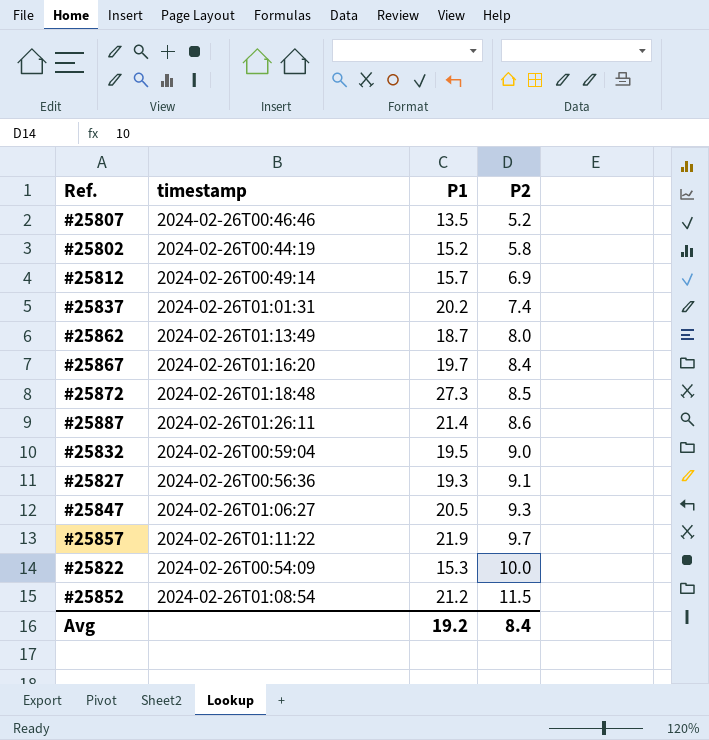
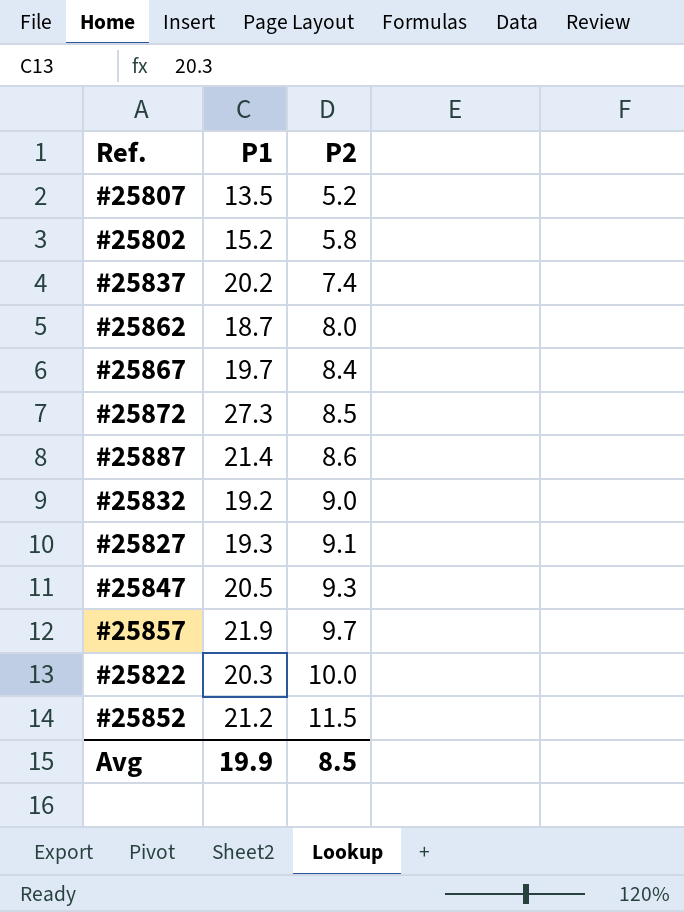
column timestamp | position: 2 -> none
row #25812: 2024-02-26T00:49:14 | 15.7 | 6.9 -> none
#25832 | P1: 19.5 -> 19.2
#25822 | P1: 15.3 -> 20.3
Avg | P1: 19.2 -> 19.9
Avg | P2: 8.4 -> 8.5

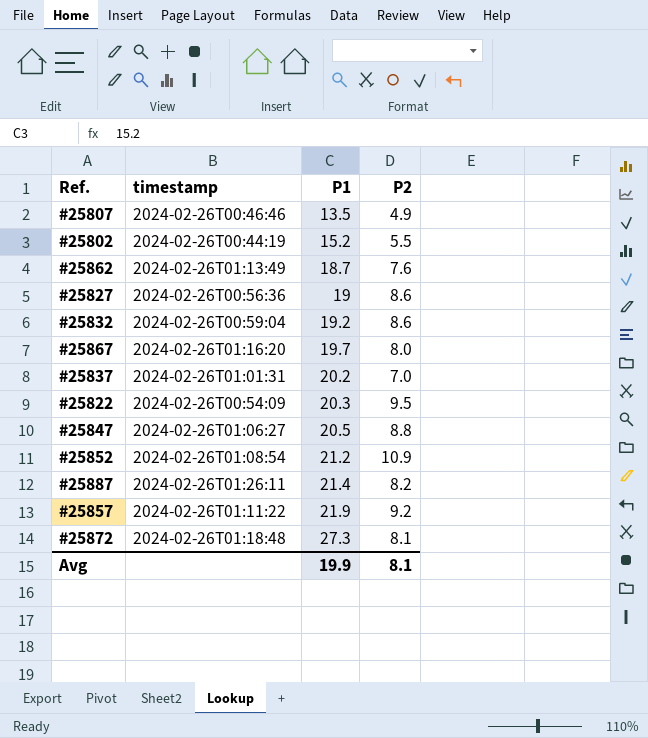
row order: P2 ascending -> P1 ascending
column timestamp | position: none -> 2
#25807 | P2: 5.2 -> 4.9
#25802 | P2: 5.8 -> 5.5
#25862 | P2: 8.0 -> 7.6
#25827 | P1: 19.3 -> 19
#25827 | P2: 9.1 -> 8.6
#25832 | P2: 9.0 -> 8.6
#25867 | P2: 8.4 -> 8.0
#25837 | P2: 7.4 -> 7.0
#25822 | P2: 10.0 -> 9.5
#25847 | P2: 9.3 -> 8.8
#25852 | P2: 11.5 -> 10.9
#25887 | P2: 8.6 -> 8.2
#25857 | P2: 9.7 -> 9.2
#25872 | P2: 8.5 -> 8.1
Avg | P2: 8.5 -> 8.1

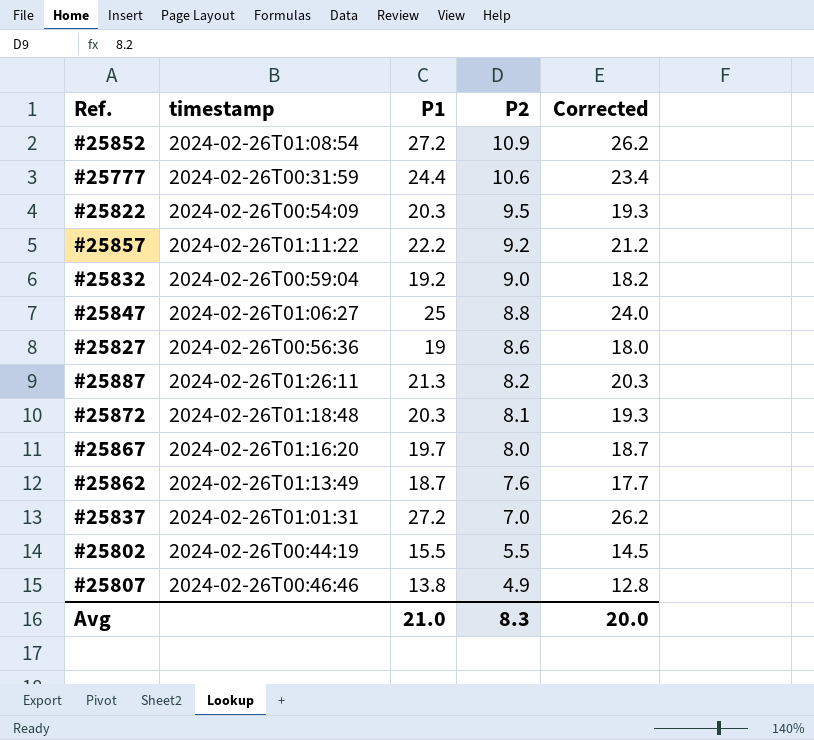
row order: P1 ascending -> P2 descending
column Corrected | formula: none -> [P1] - 1
#25852 | P1: 21.2 -> 27.2
row #25777: none -> 2024-02-26T00:31:59 | 24.4 | 10.6 | 23.4
#25857 | P1: 21.9 -> 22.2
#25832 | P2: 8.6 -> 9.0
#25847 | P1: 20.5 -> 25
#25887 | P1: 21.4 -> 21.3
#25872 | P1: 27.3 -> 20.3
#25837 | P1: 20.2 -> 27.2
#25802 | P1: 15.2 -> 15.5
#25807 | P1: 13.5 -> 13.8
Avg | P1: 19.9 -> 21.0
Avg | P2: 8.1 -> 8.3

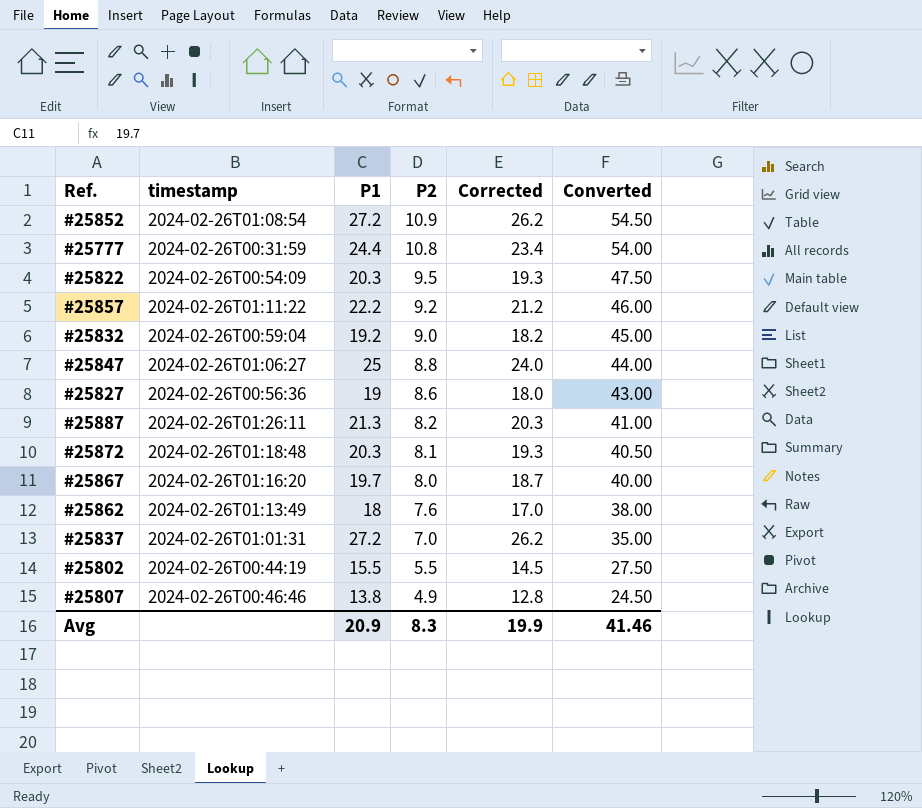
column Converted | formula: none -> [P2] * 5
#25777 | P2: 10.6 -> 10.8
#25862 | P1: 18.7 -> 18
#25862 | Corrected: 17.7 -> 17.0
Avg | P1: 21.0 -> 20.9
Avg | Corrected: 20.0 -> 19.9

